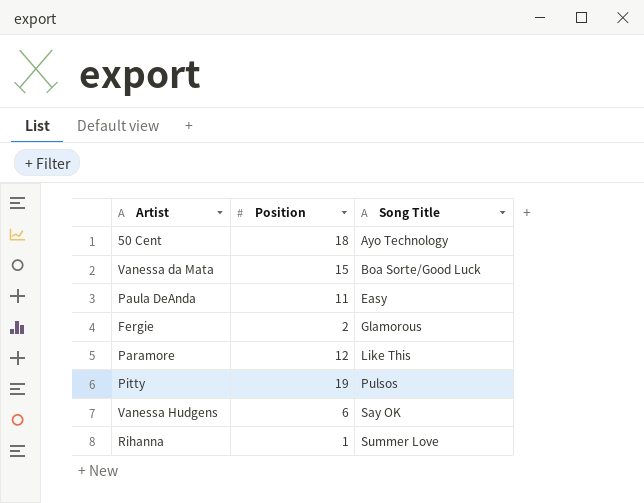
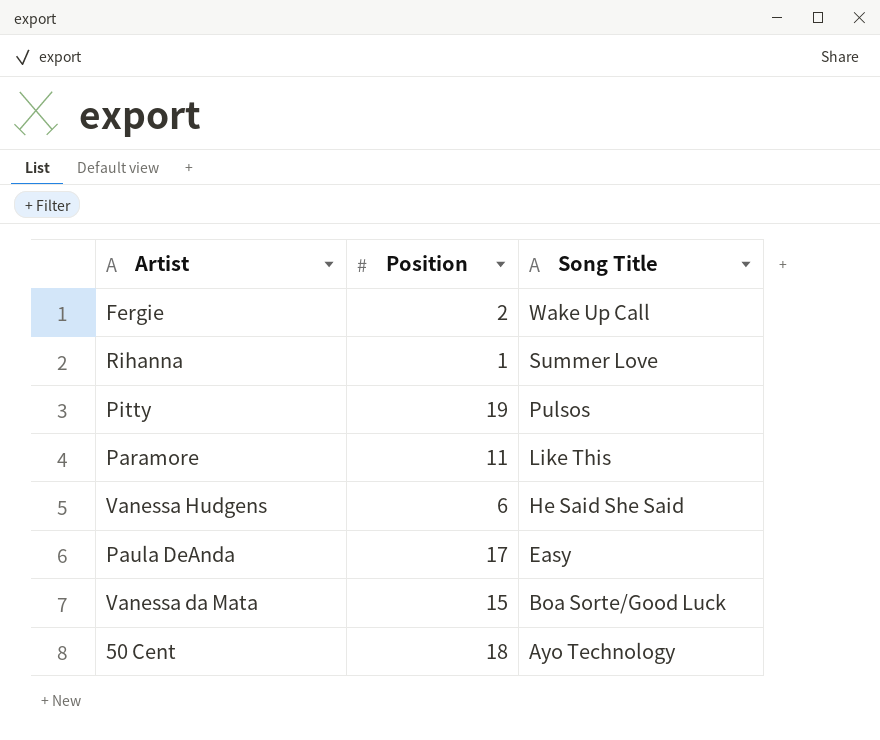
row order: Song Title ascending -> Song Title descending
Fergie | Song Title: Glamorous -> Wake Up Call
Paramore | Position: 12 -> 11
Vanessa Hudgens | Song Title: Say OK -> He Said She Said
Paula DeAnda | Position: 11 -> 17

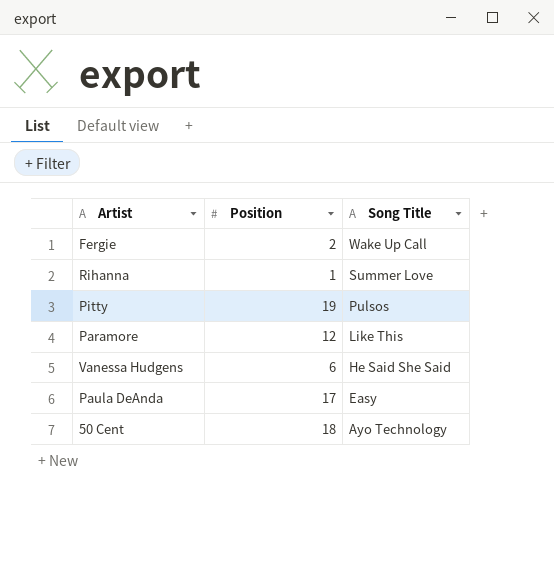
row Vanessa da Mata: 15 | Boa Sorte/Good Luck -> none
Paramore | Position: 11 -> 12

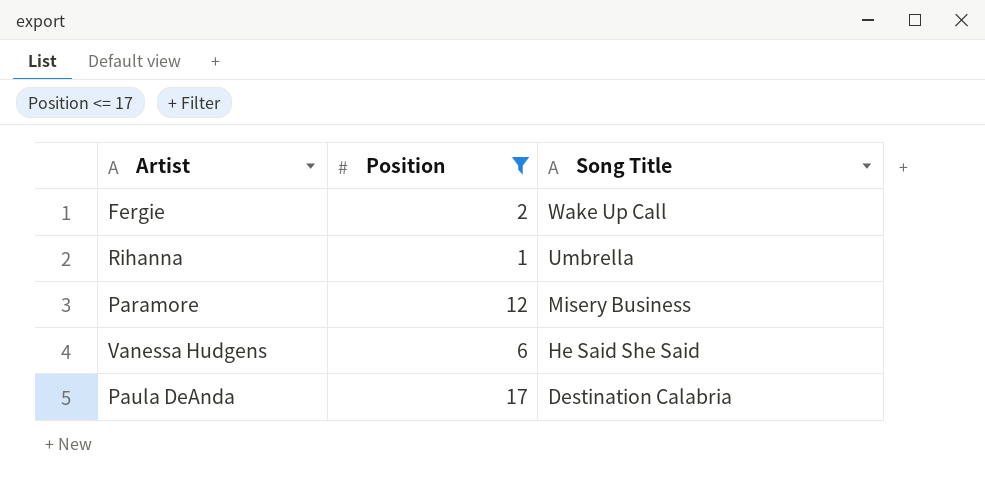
filter: none -> Position <= 17
Rihanna | Song Title: Summer Love -> Umbrella
Paramore | Song Title: Like This -> Misery Business
Paula DeAnda | Song Title: Easy -> Destination Calabria

